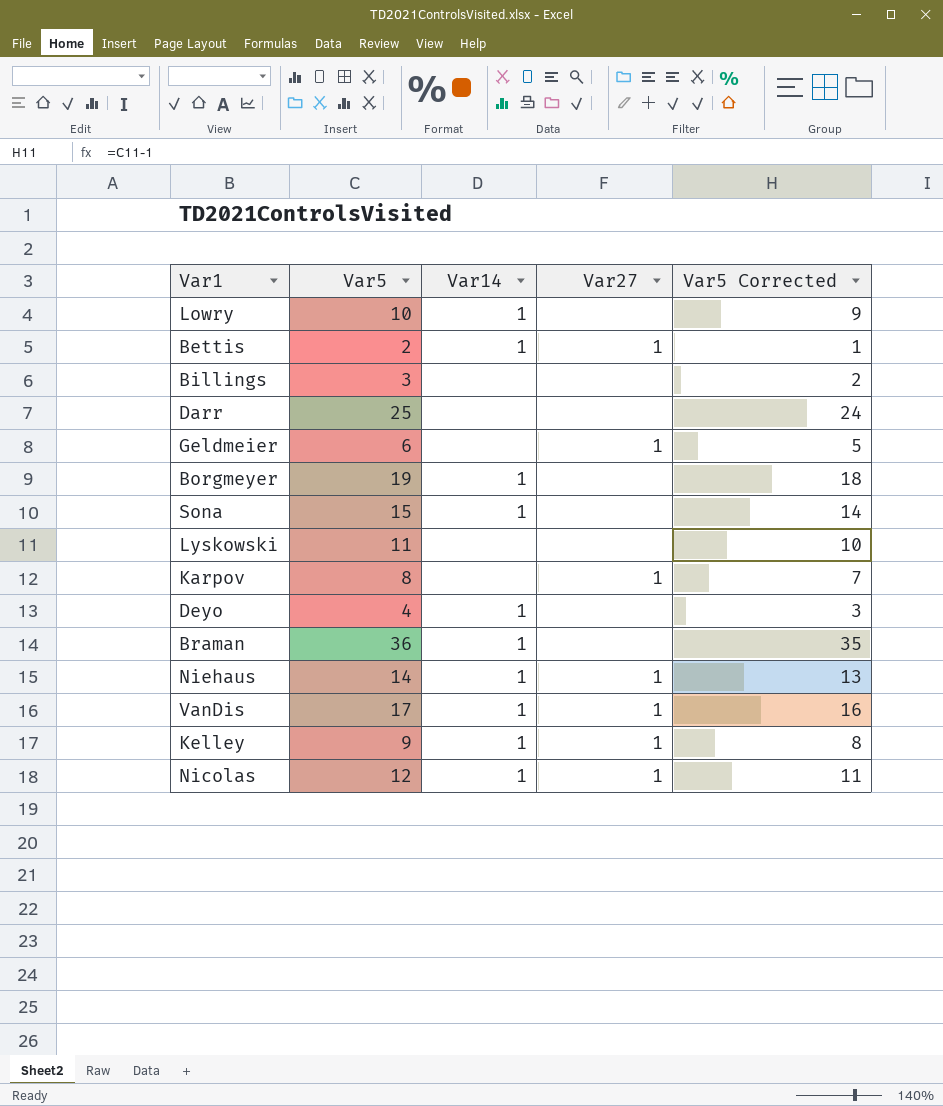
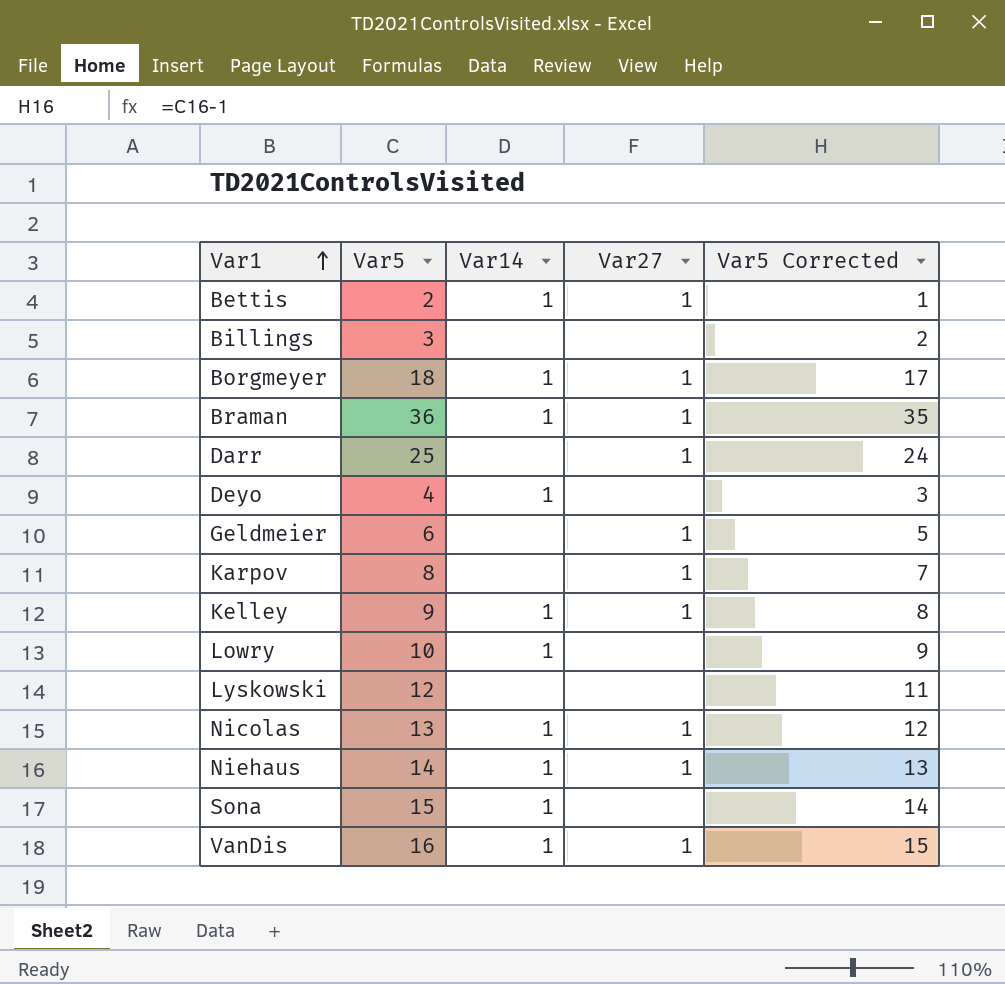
row order: none -> Var1 ascending
Borgmeyer | Var5: 19 -> 18
Borgmeyer | Var27: none -> 1
Borgmeyer | Var5 Corrected: 18 -> 17
Braman | Var27: none -> 1
Darr | Var27: none -> 1
Lyskowski | Var5: 11 -> 12
Lyskowski | Var5 Corrected: 10 -> 11
Nicolas | Var5: 12 -> 13
Nicolas | Var5 Corrected: 11 -> 12
VanDis | Var5: 17 -> 16
VanDis | Var5 Corrected: 16 -> 15

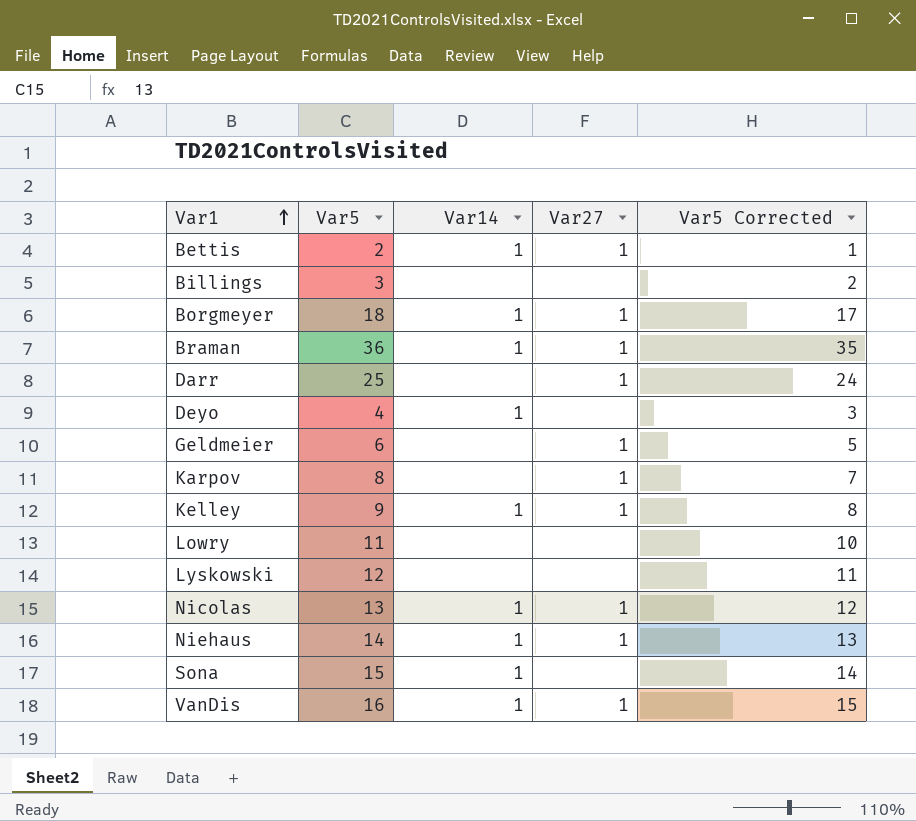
Lowry | Var5: 10 -> 11
Lowry | Var14: 1 -> none
Lowry | Var5 Corrected: 9 -> 10

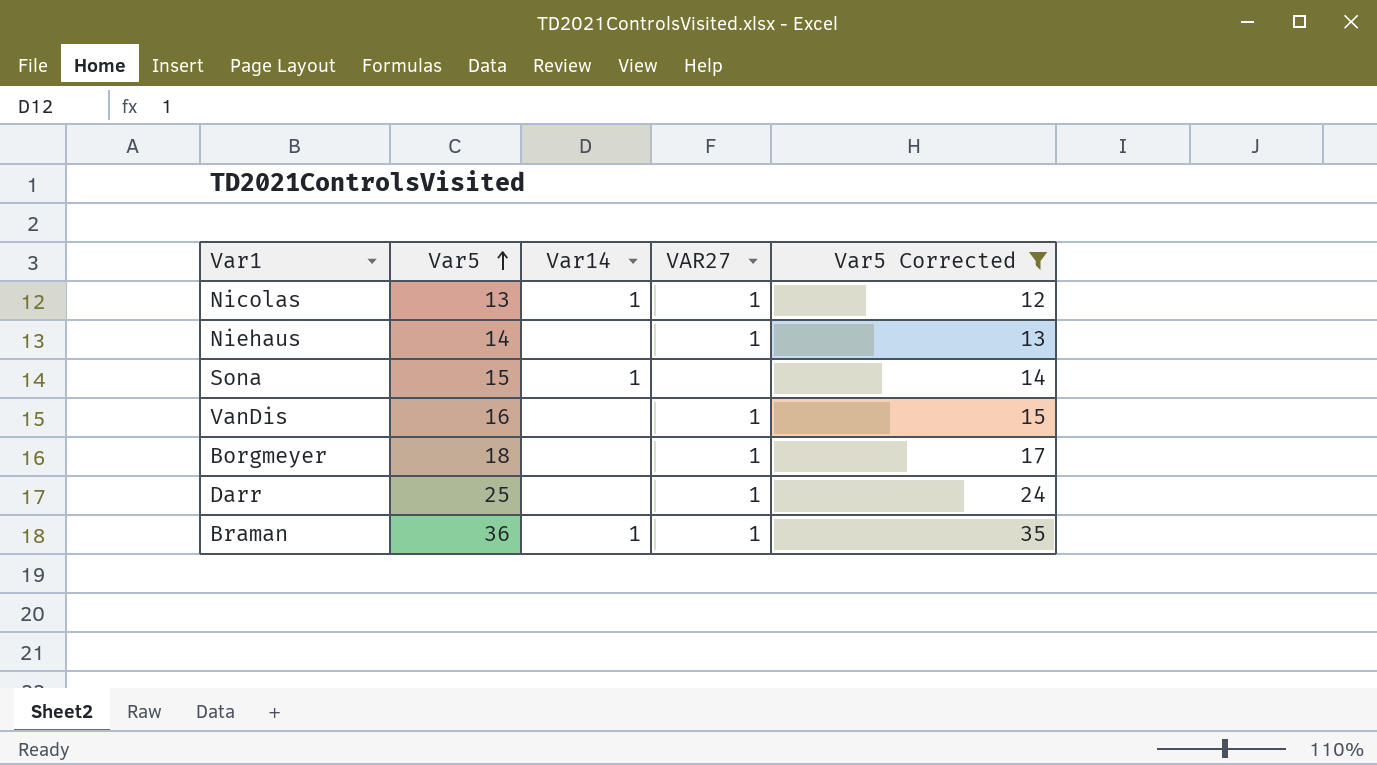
filter: none -> Var5 Corrected >= 12
row order: Var1 ascending -> Var5 ascending
column name: Var27 -> VAR27
Niehaus | Var14: 1 -> none
VanDis | Var14: 1 -> none
Borgmeyer | Var14: 1 -> none

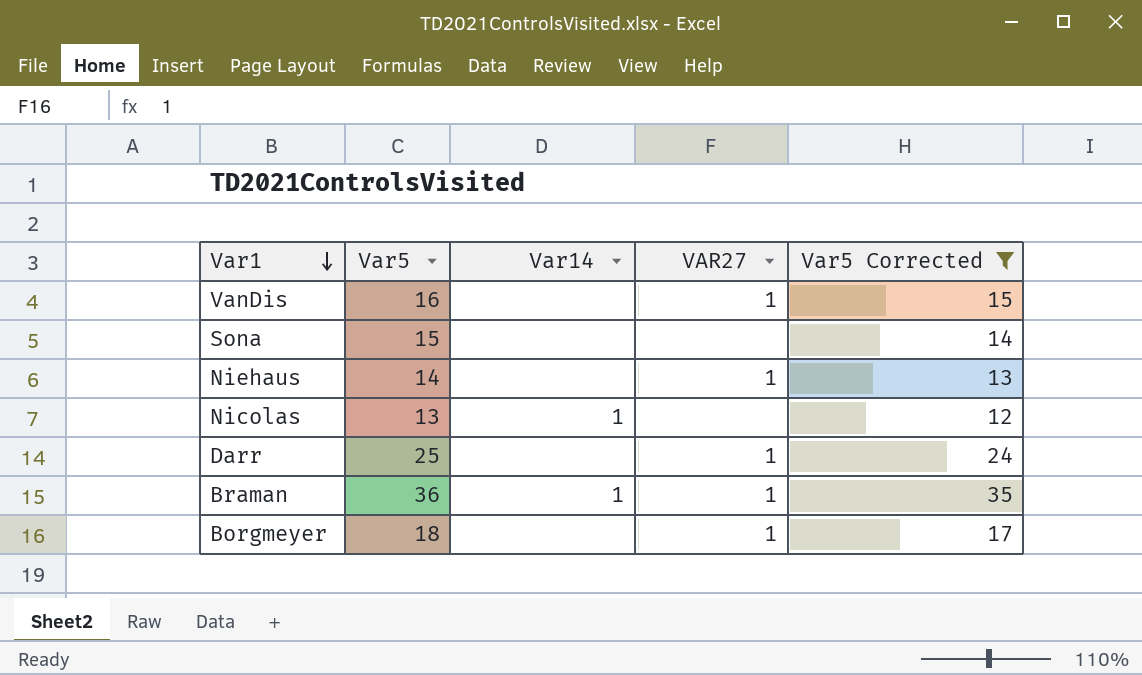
row order: Var5 ascending -> Var1 descending
Sona | Var14: 1 -> none
Nicolas | VAR27: 1 -> none

